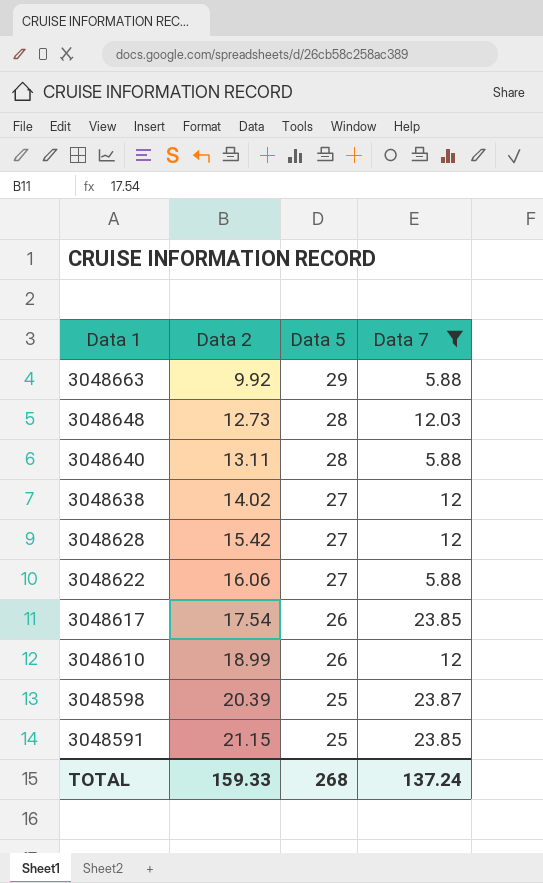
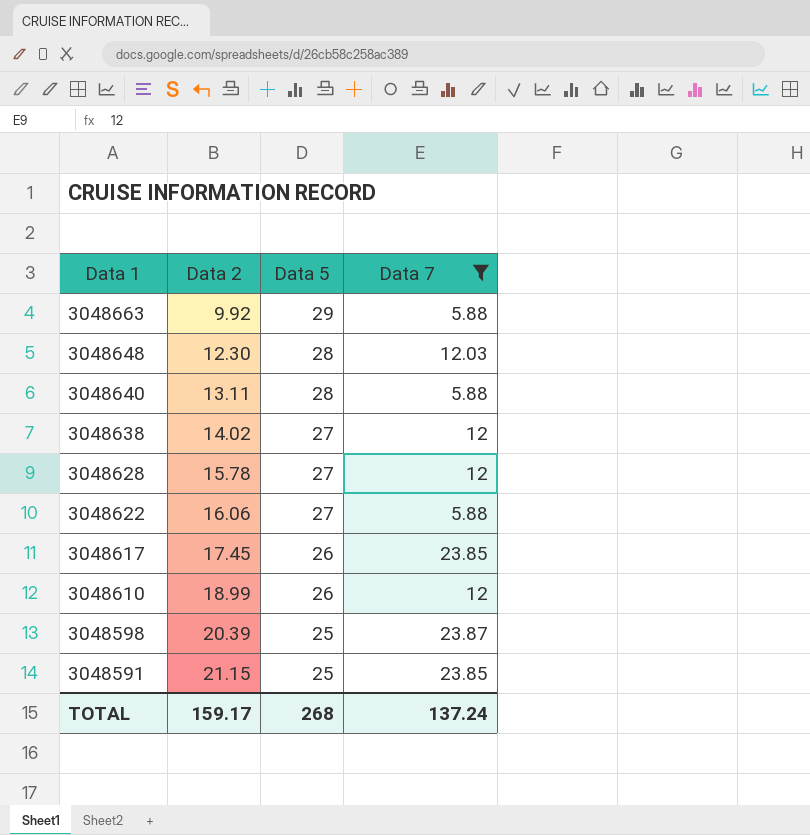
3048648 | Data 2: 12.73 -> 12.30
3048628 | Data 2: 15.42 -> 15.78
3048617 | Data 2: 17.54 -> 17.45
TOTAL | Data 2: 159.33 -> 159.17

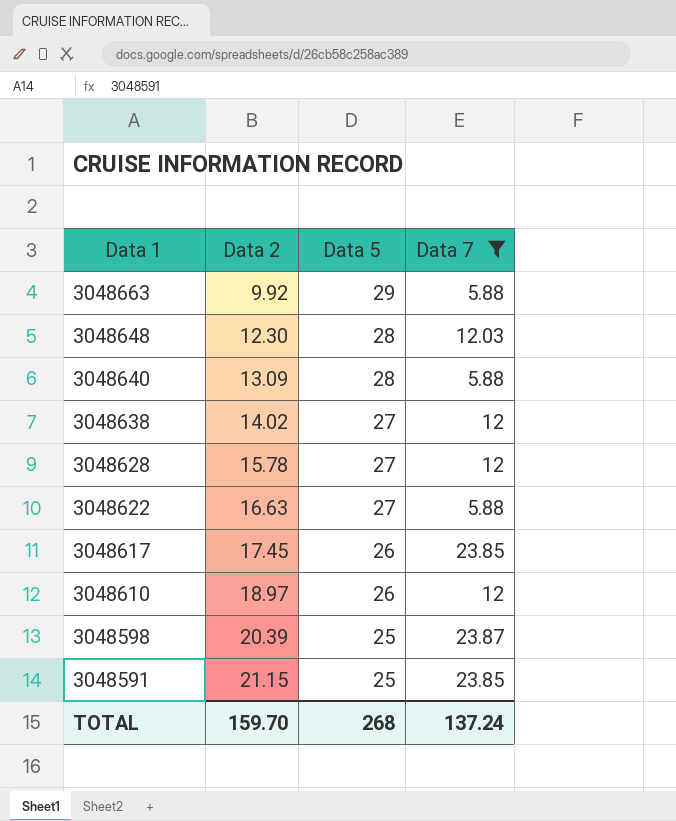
3048640 | Data 2: 13.11 -> 13.09
3048622 | Data 2: 16.06 -> 16.63
3048610 | Data 2: 18.99 -> 18.97
TOTAL | Data 2: 159.17 -> 159.70

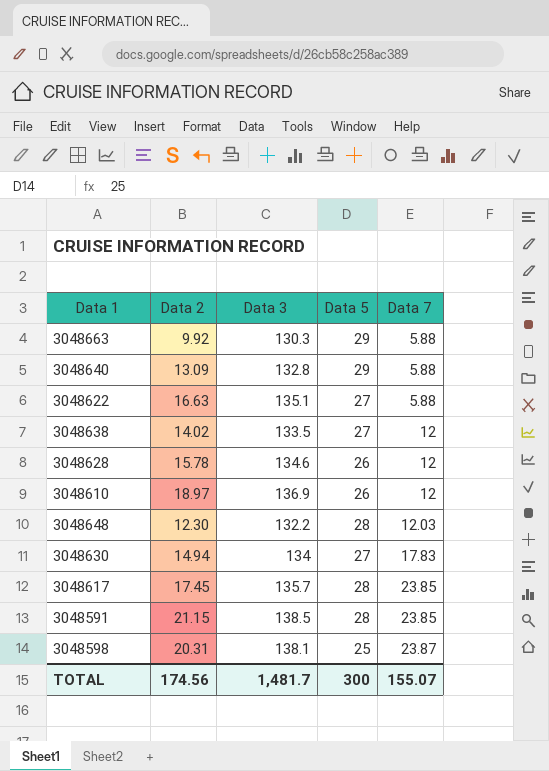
filter: Data 7 != 17.83 -> none
row order: Data 1 descending -> Data 7 ascending
column Data 3 | position: none -> 3
3048640 | Data 5: 28 -> 29
3048628 | Data 5: 27 -> 26
3048617 | Data 5: 26 -> 28
3048591 | Data 5: 25 -> 28
3048598 | Data 2: 20.39 -> 20.31
TOTAL | Data 2: 159.70 -> 174.56
TOTAL | Data 5: 268 -> 300
TOTAL | Data 7: 137.24 -> 155.07

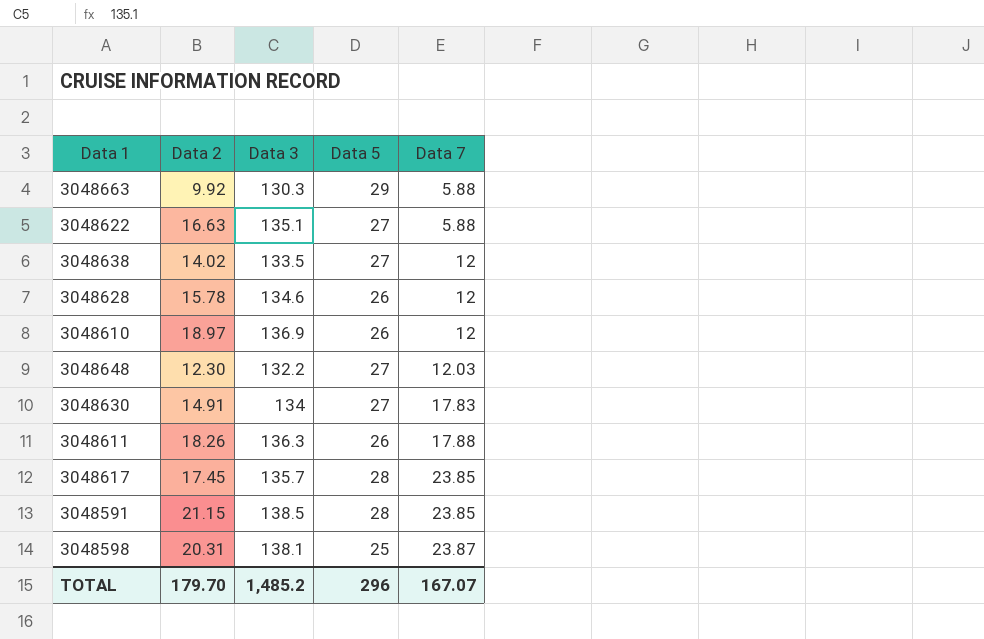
row 3048640: 13.09 | 132.8 | 29 | 5.88 -> none
3048648 | Data 5: 28 -> 27
3048630 | Data 2: 14.94 -> 14.91
row 3048611: none -> 18.26 | 136.3 | 26 | 17.88
TOTAL | Data 2: 174.56 -> 179.70
TOTAL | Data 3: 1,481.7 -> 1,485.2
TOTAL | Data 5: 300 -> 296
TOTAL | Data 7: 155.07 -> 167.07

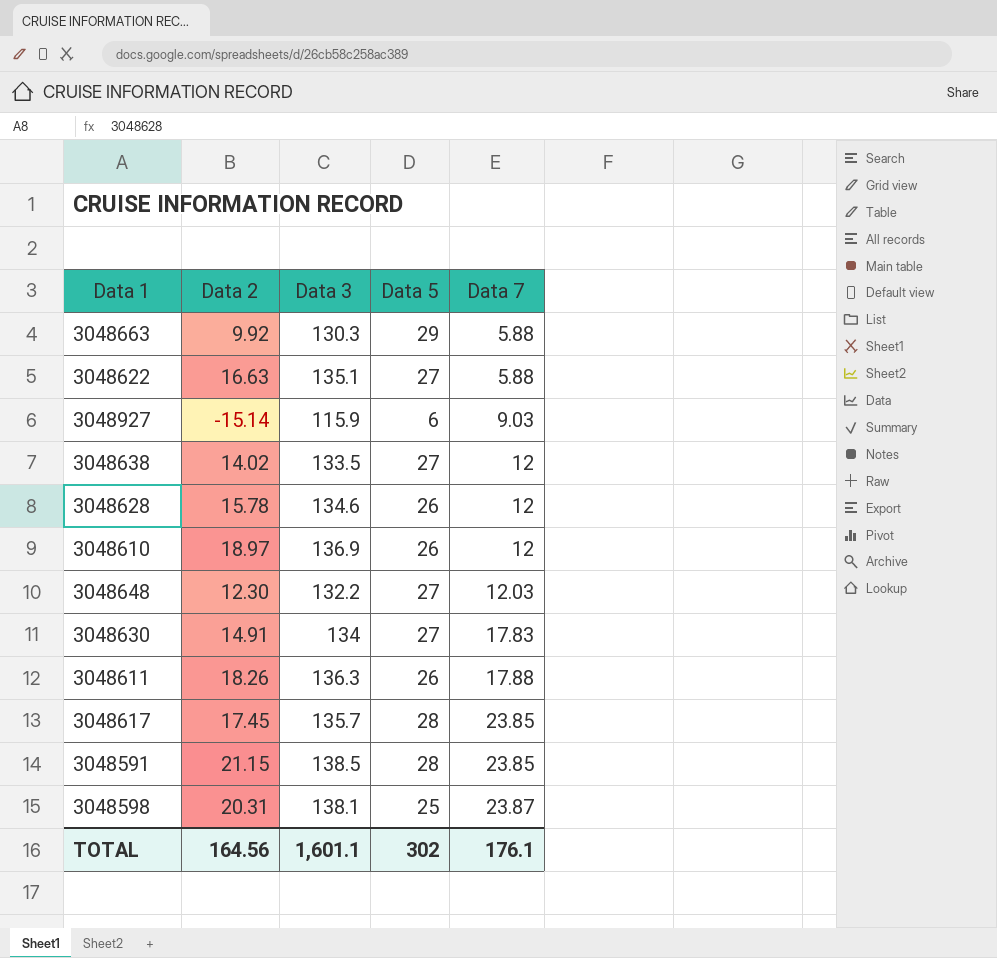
row 3048927: none -> -15.14 | 115.9 | 6 | 9.03
TOTAL | Data 2: 179.70 -> 164.56
TOTAL | Data 3: 1,485.2 -> 1,601.1
TOTAL | Data 5: 296 -> 302
TOTAL | Data 7: 167.07 -> 176.1

